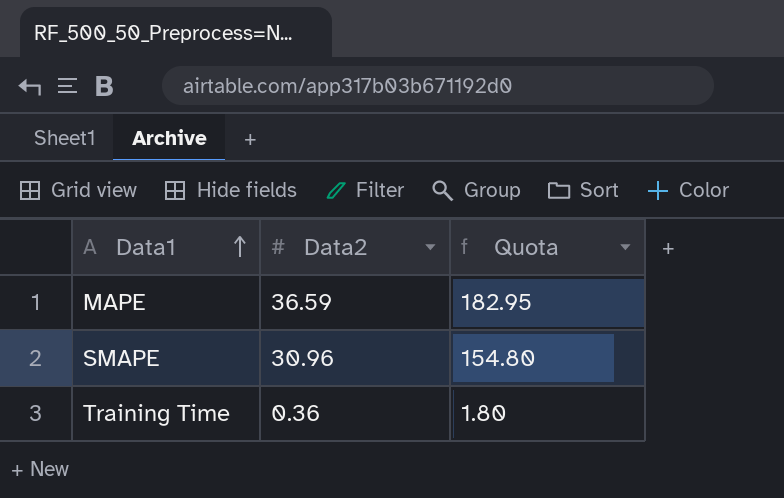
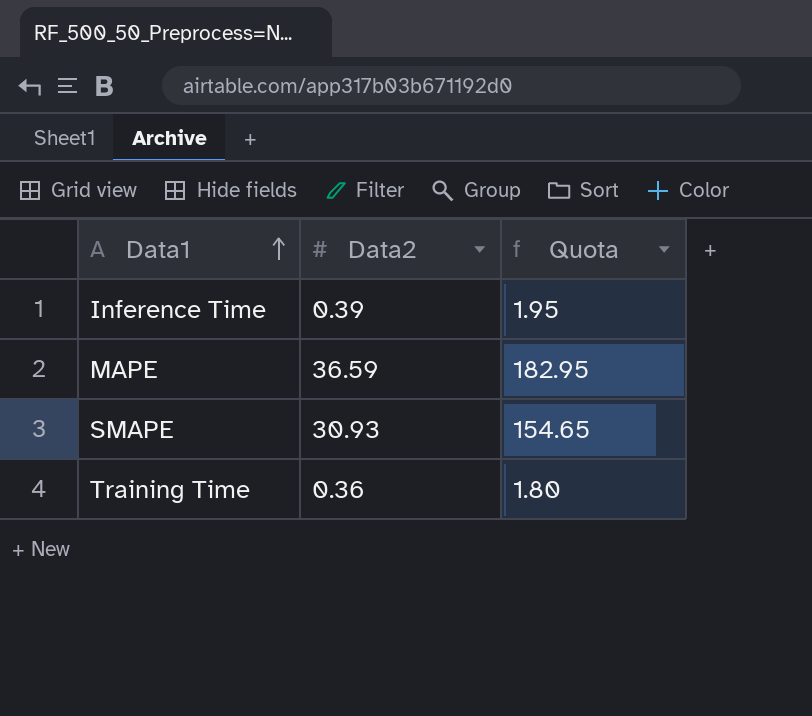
row Inference Time: none -> 0.39 | 1.95
SMAPE | Data2: 30.96 -> 30.93
SMAPE | Quota: 154.80 -> 154.65

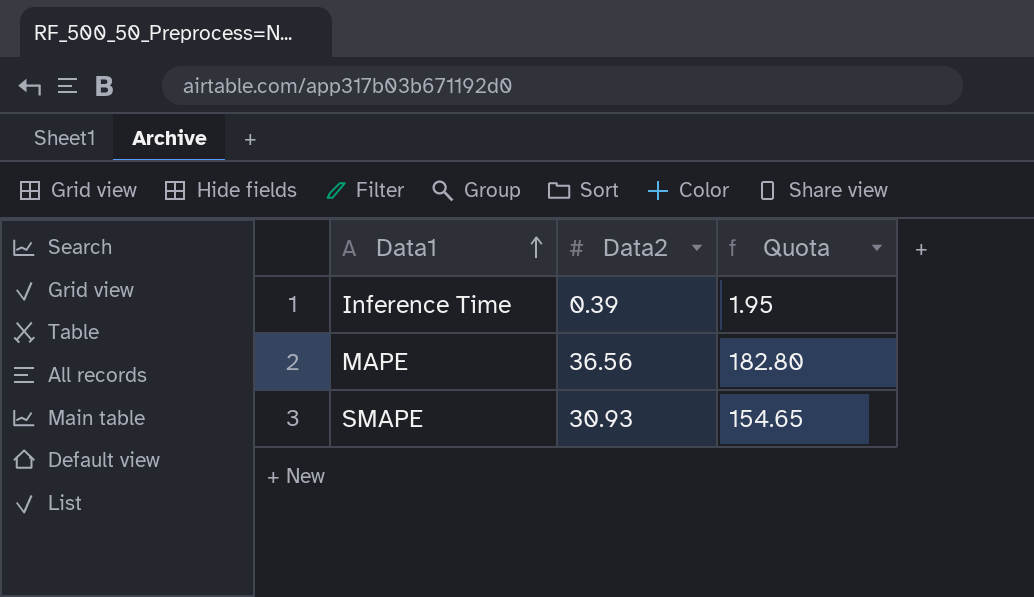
row Training Time: 0.36 | 1.80 -> none
MAPE | Data2: 36.59 -> 36.56
MAPE | Quota: 182.95 -> 182.80

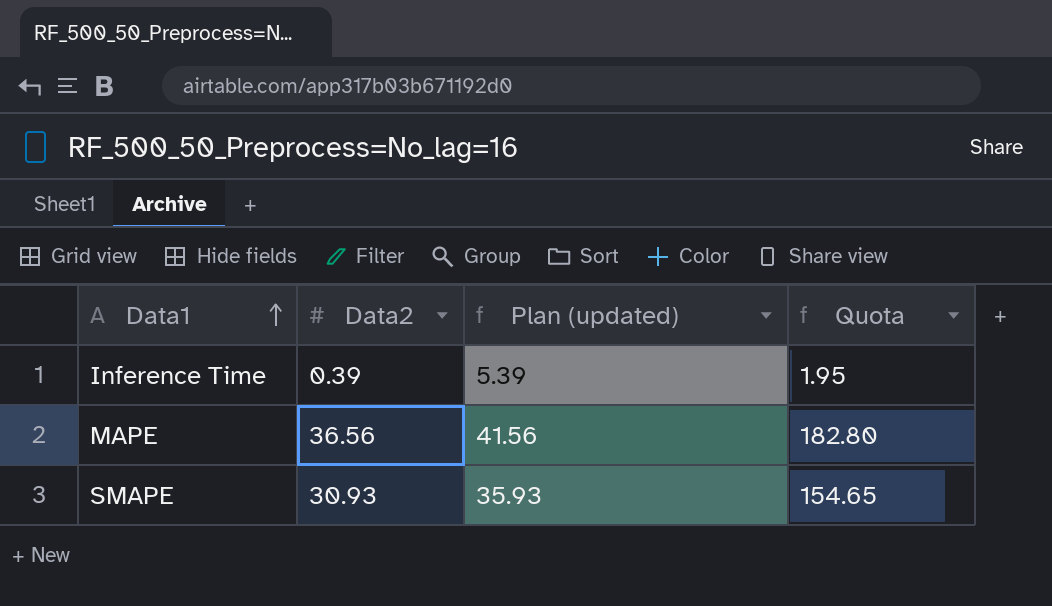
column Plan (updated) | formula: none -> [Data2] + 5

